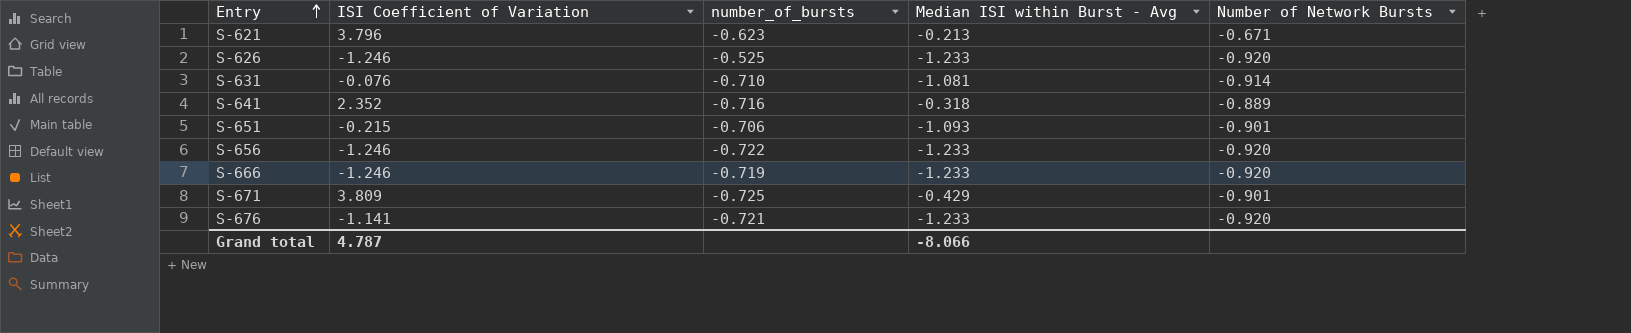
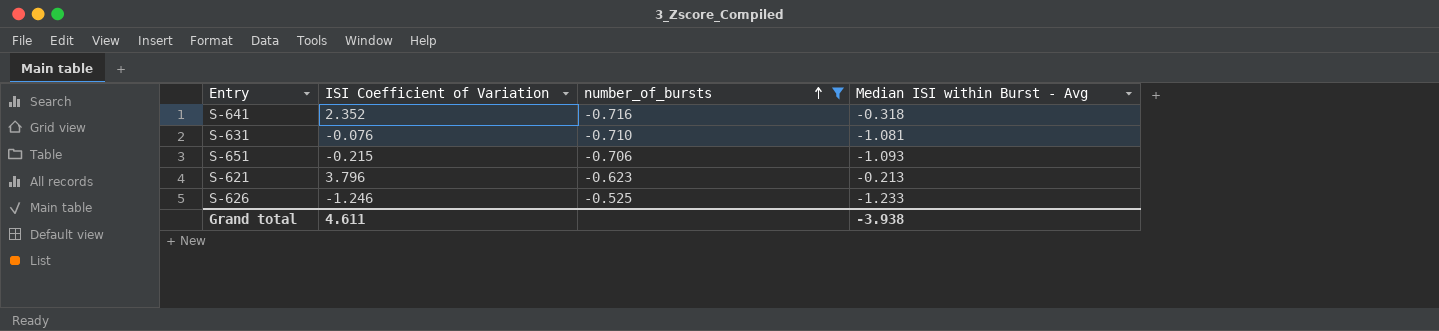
filter: none -> number_of_bursts >= -0.716
row order: Entry ascending -> number_of_bursts ascending
column Number of Network Bursts | position: 5 -> none
Grand total | ISI Coefficient of Variation: 4.787 -> 4.611
Grand total | Median ISI within Burst - Avg: -8.066 -> -3.938

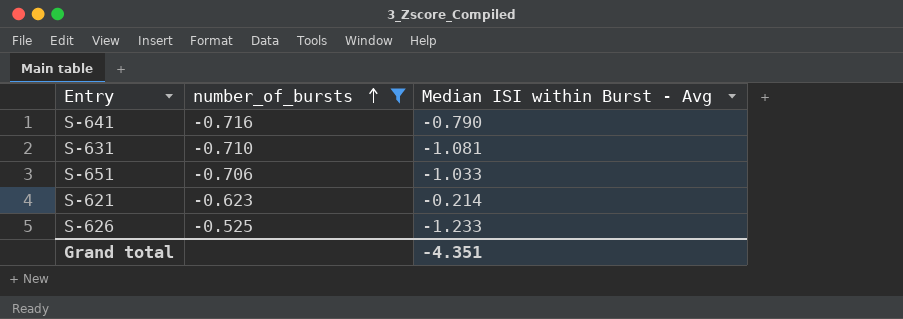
column ISI Coefficient of Variation | position: 2 -> none
S-641 | Median ISI within Burst - Avg: -0.318 -> -0.790
S-651 | Median ISI within Burst - Avg: -1.093 -> -1.033
S-621 | Median ISI within Burst - Avg: -0.213 -> -0.214
Grand total | Median ISI within Burst - Avg: -3.938 -> -4.351

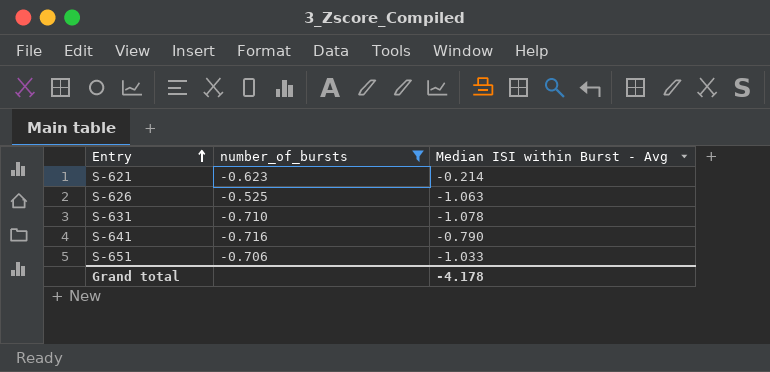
row order: number_of_bursts ascending -> Entry ascending
S-626 | Median ISI within Burst - Avg: -1.233 -> -1.063
S-631 | Median ISI within Burst - Avg: -1.081 -> -1.078
Grand total | Median ISI within Burst - Avg: -4.351 -> -4.178

